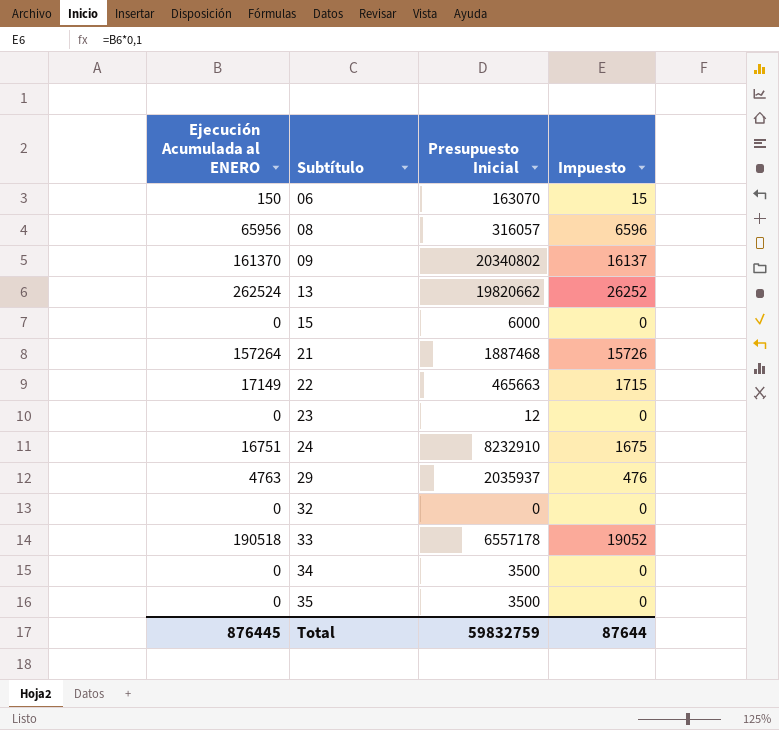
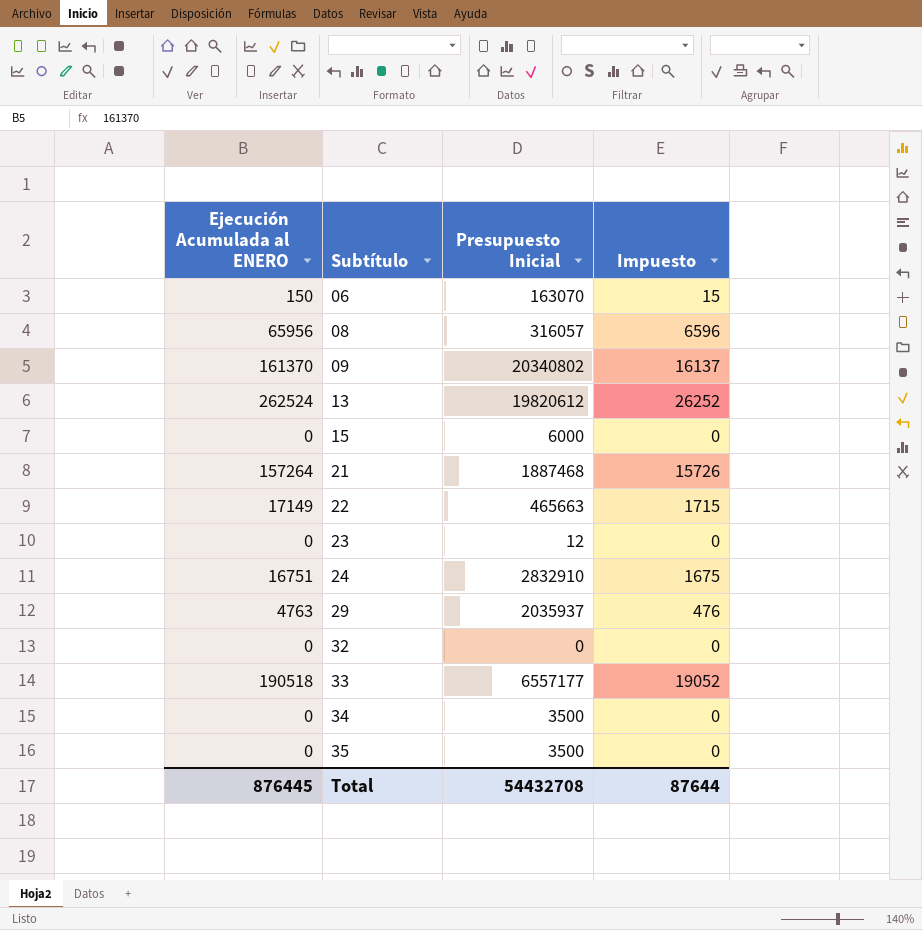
13 | Presupuesto Inicial: 19820662 -> 19820612
24 | Presupuesto Inicial: 8232910 -> 2832910
33 | Presupuesto Inicial: 6557178 -> 6557177
Total | Presupuesto Inicial: 59832759 -> 54432708

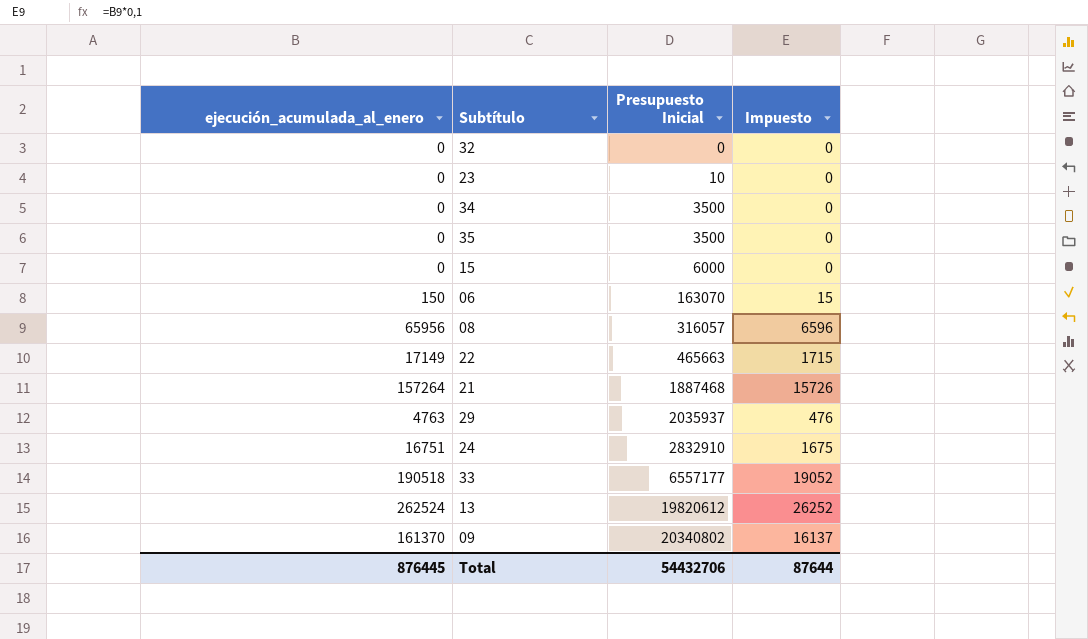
row order: Subtítulo ascending -> Presupuesto Inicial ascending
column name: Ejecución Acumulada al ENERO -> ejecución_acumulada_al_enero
23 | Presupuesto Inicial: 12 -> 10
Total | Presupuesto Inicial: 54432708 -> 54432706

